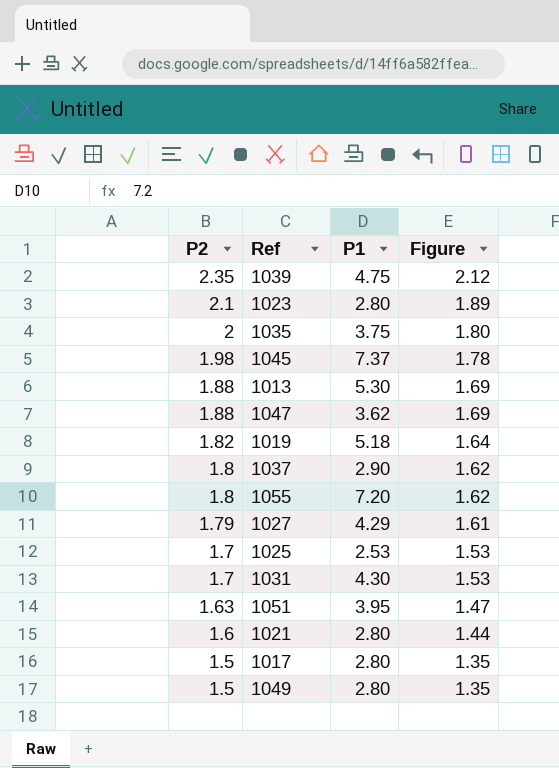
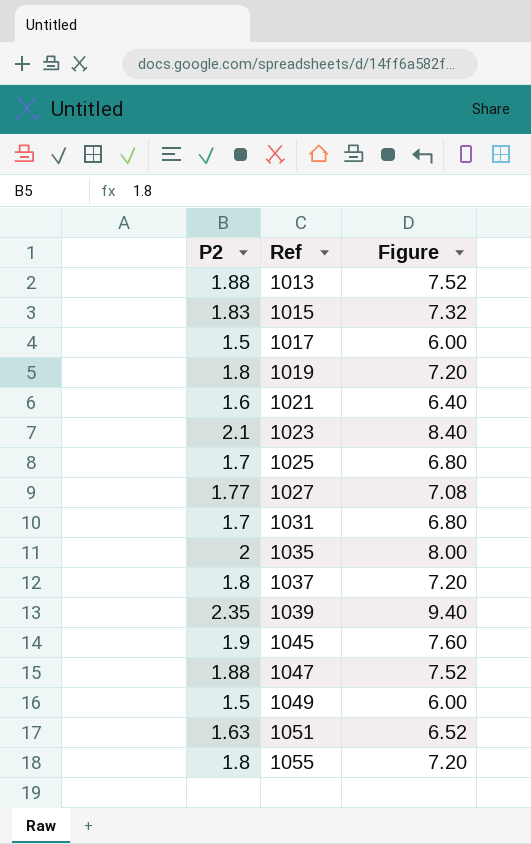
row order: P2 descending -> Ref ascending
column P1 | position: 3 -> none
column Figure | formula: [P2] * 0.9 -> [P2] * 4
row 1015: none -> 1.83 | 7.32
1019 | P2: 1.82 -> 1.8
1027 | P2: 1.79 -> 1.77
1045 | P2: 1.98 -> 1.9

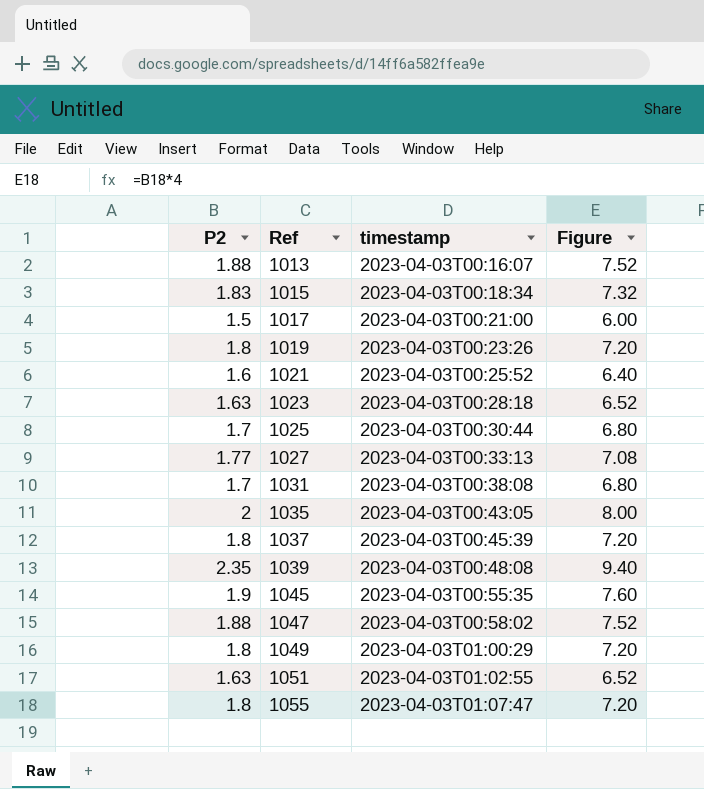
column timestamp | position: none -> 3
1023 | P2: 2.1 -> 1.63
1023 | Figure: 8.40 -> 6.52
1049 | P2: 1.5 -> 1.8
1049 | Figure: 6.00 -> 7.20

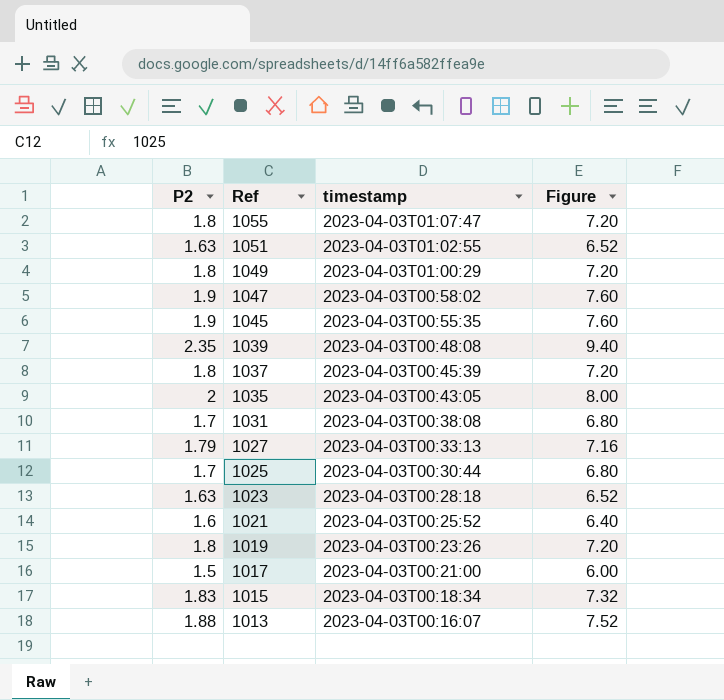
row order: Ref ascending -> Ref descending
1047 | P2: 1.88 -> 1.9
1047 | Figure: 7.52 -> 7.60
1027 | P2: 1.77 -> 1.79
1027 | Figure: 7.08 -> 7.16

